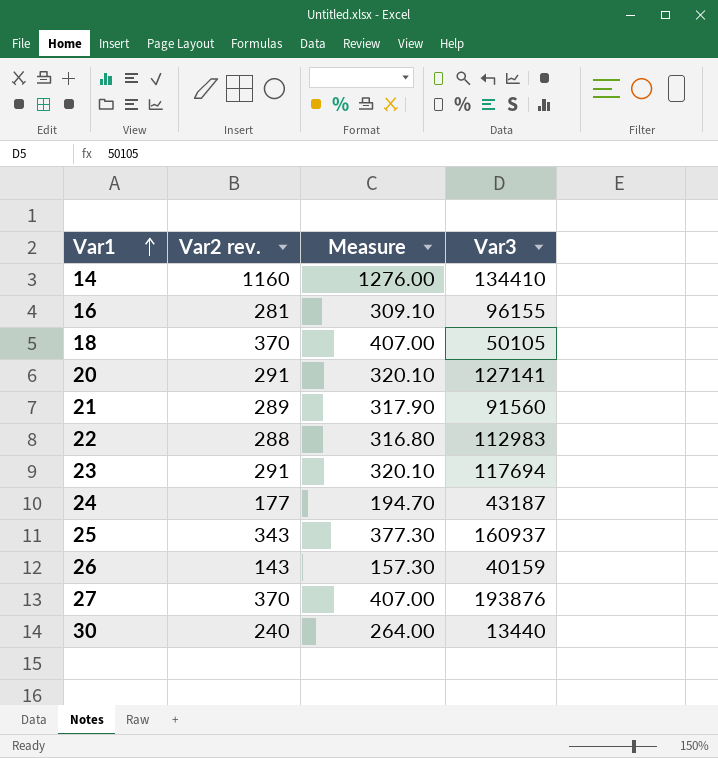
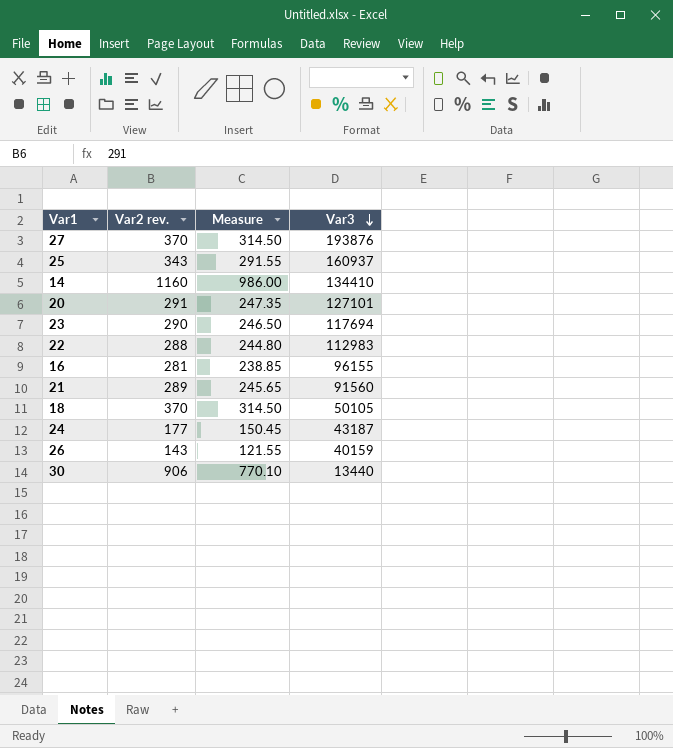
row order: Var1 ascending -> Var3 descending
column Measure | formula: [Var2 rev.] * 1.1 -> [Var2 rev.] * 0.85
20 | Var3: 127141 -> 127101
23 | Var2 rev.: 291 -> 290
30 | Var2 rev.: 240 -> 906

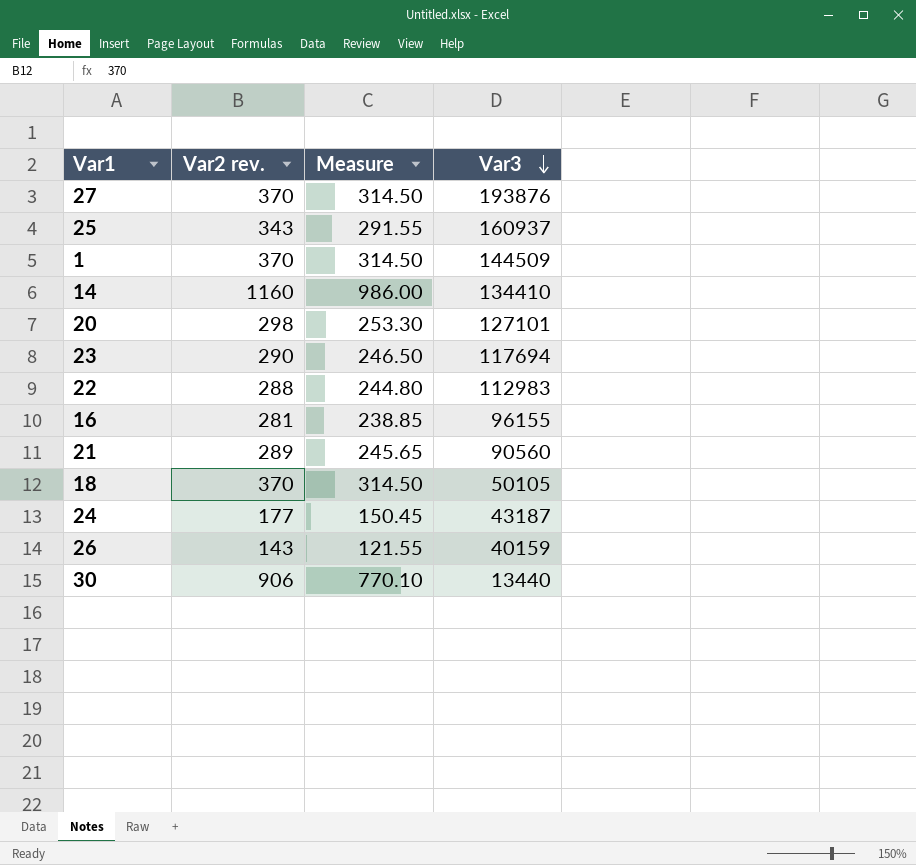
row 1: none -> 370 | 314.50 | 144509
20 | Var2 rev.: 291 -> 298
20 | Measure: 247.35 -> 253.30
21 | Var3: 91560 -> 90560

